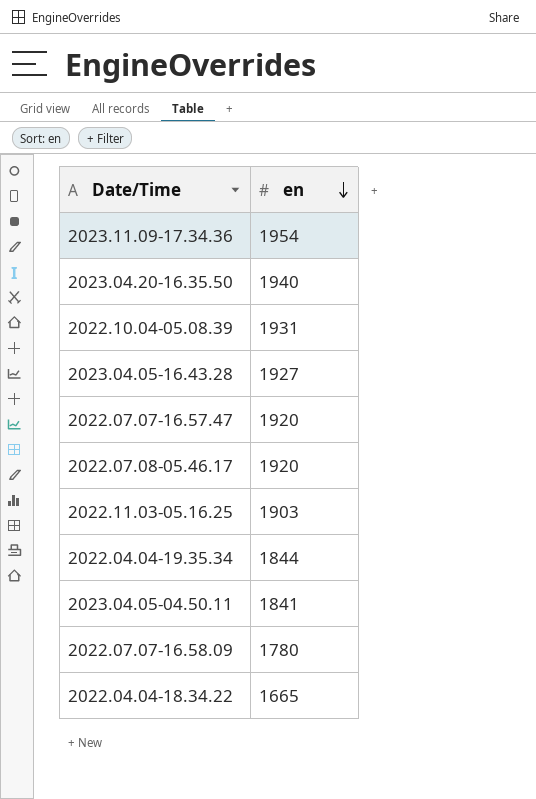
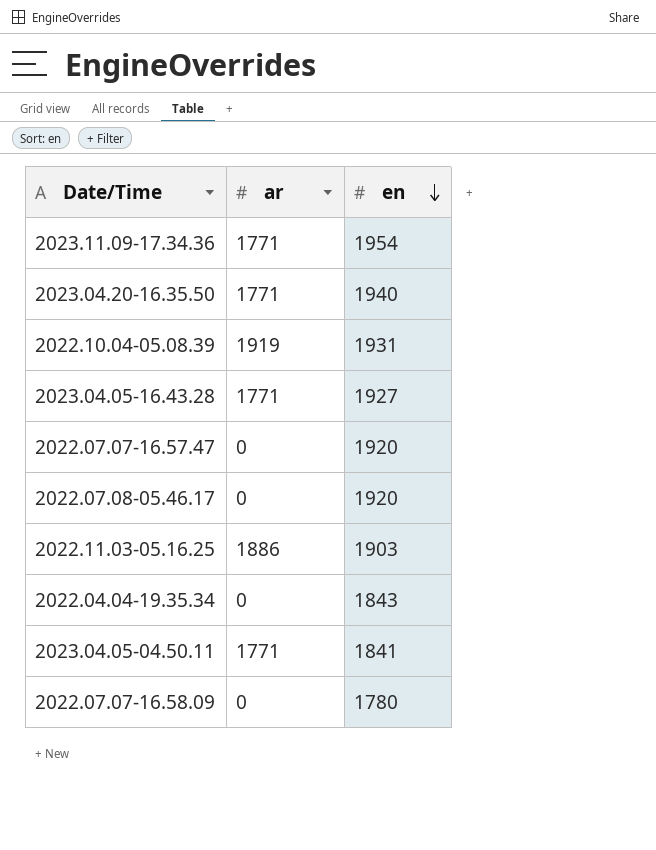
column ar | position: none -> 2
row 2022.04.04-18.34.22: 1665 -> none
2022.04.04-19.35.34 | en: 1844 -> 1843

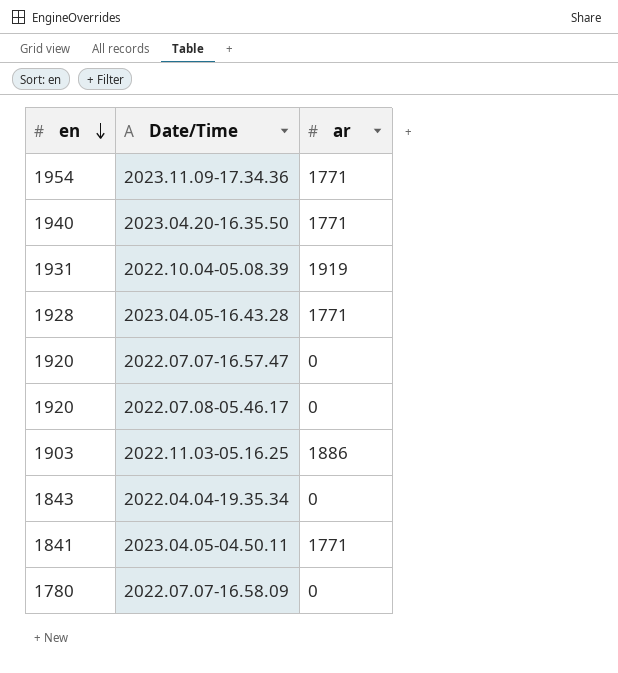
column en | position: 3 -> 1
2023.04.05-16.43.28 | en: 1927 -> 1928

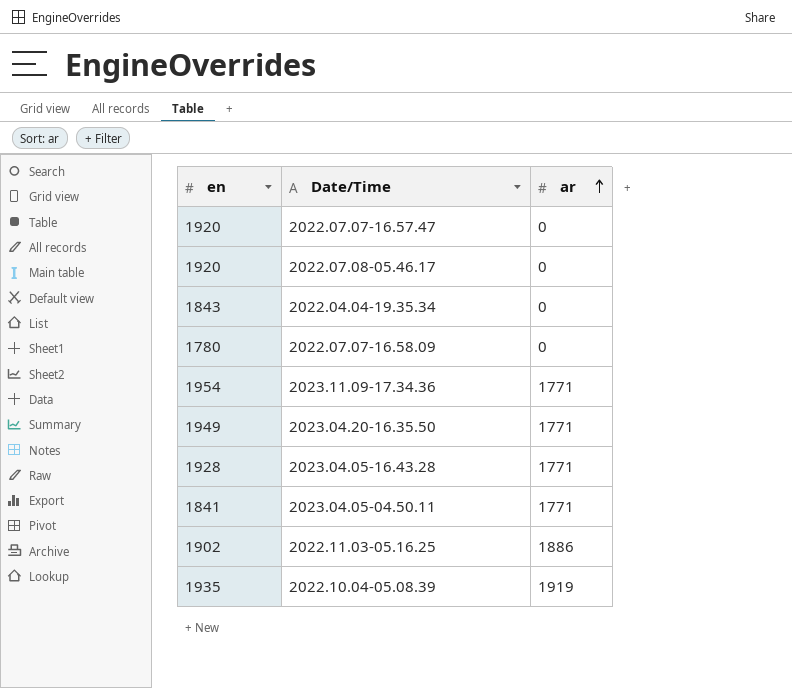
row order: en descending -> ar ascending
2023.04.20-16.35.50 | en: 1940 -> 1949
2022.11.03-05.16.25 | en: 1903 -> 1902
2022.10.04-05.08.39 | en: 1931 -> 1935

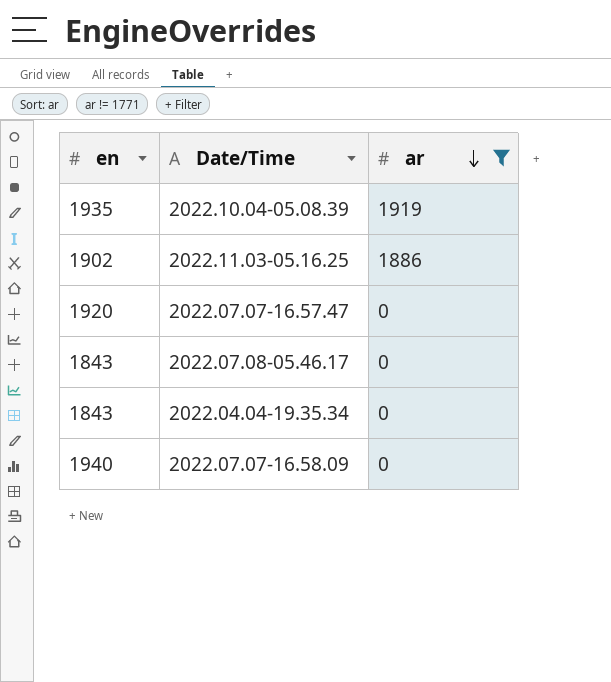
filter: none -> ar != 1771
row order: ar ascending -> ar descending
2022.07.08-05.46.17 | en: 1920 -> 1843
2022.07.07-16.58.09 | en: 1780 -> 1940

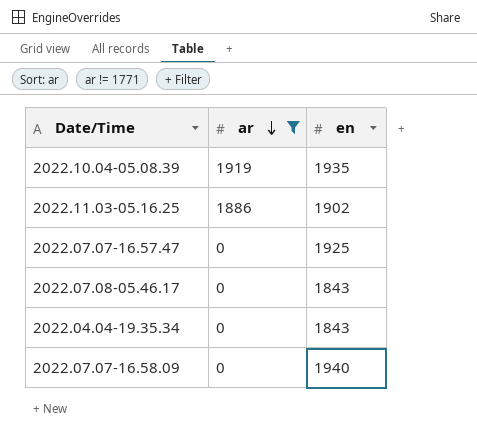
column en | position: 1 -> 3
2022.07.07-16.57.47 | en: 1920 -> 1925

